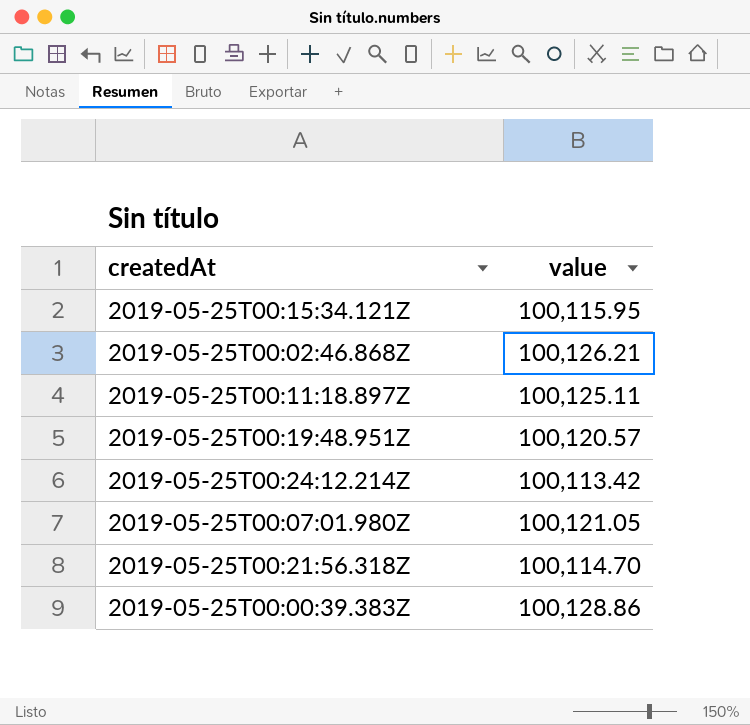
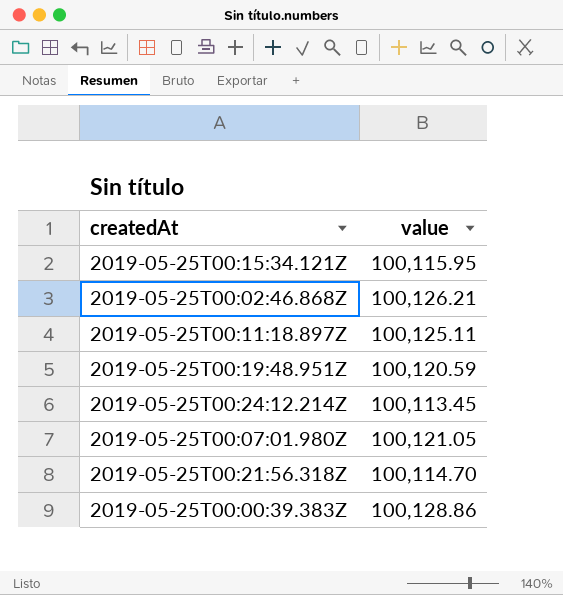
2019-05-25T00:19:48.951Z | value: 100,120.57 -> 100,120.59
2019-05-25T00:24:12.214Z | value: 100,113.42 -> 100,113.45

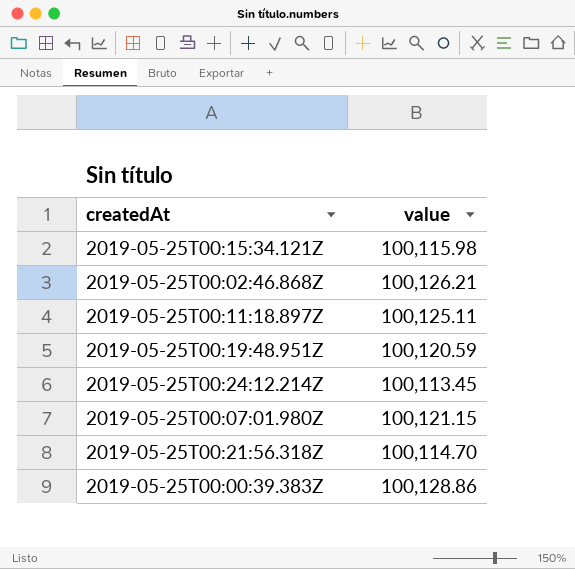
2019-05-25T00:15:34.121Z | value: 100,115.95 -> 100,115.98
2019-05-25T00:07:01.980Z | value: 100,121.05 -> 100,121.15

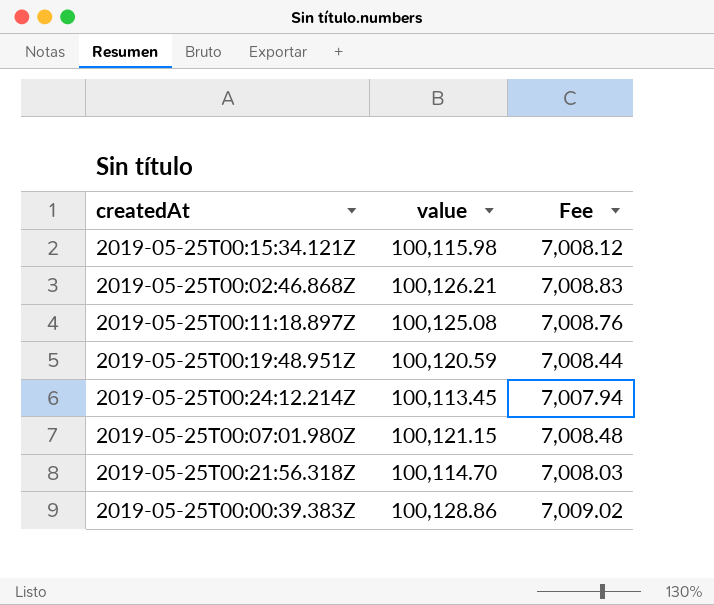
column Fee | formula: none -> [value] * 0.07
2019-05-25T00:11:18.897Z | value: 100,125.11 -> 100,125.08

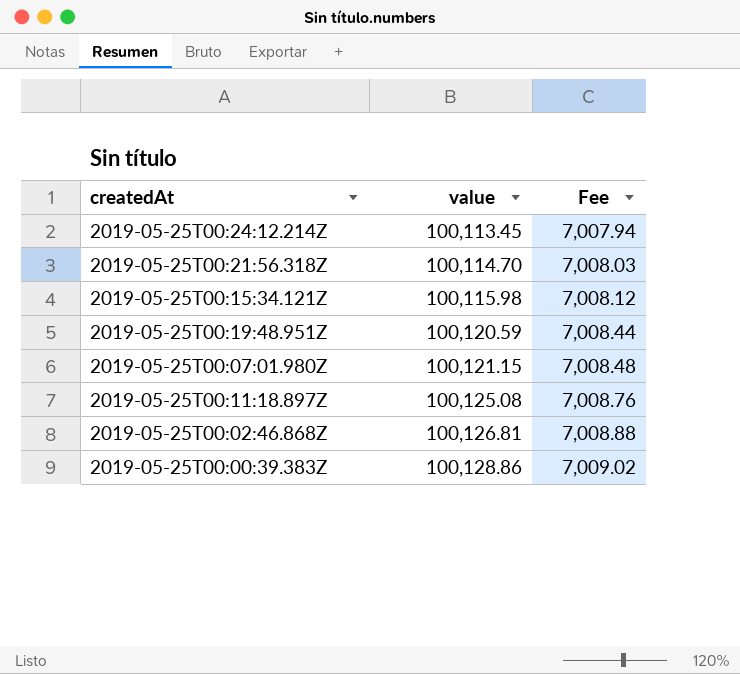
row order: none -> value ascending
2019-05-25T00:02:46.868Z | value: 100,126.21 -> 100,126.81
2019-05-25T00:02:46.868Z | Fee: 7,008.83 -> 7,008.88

